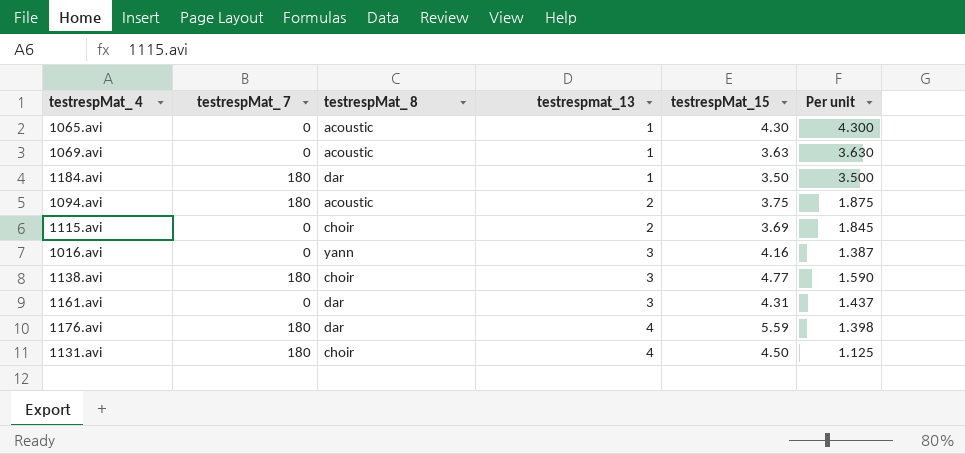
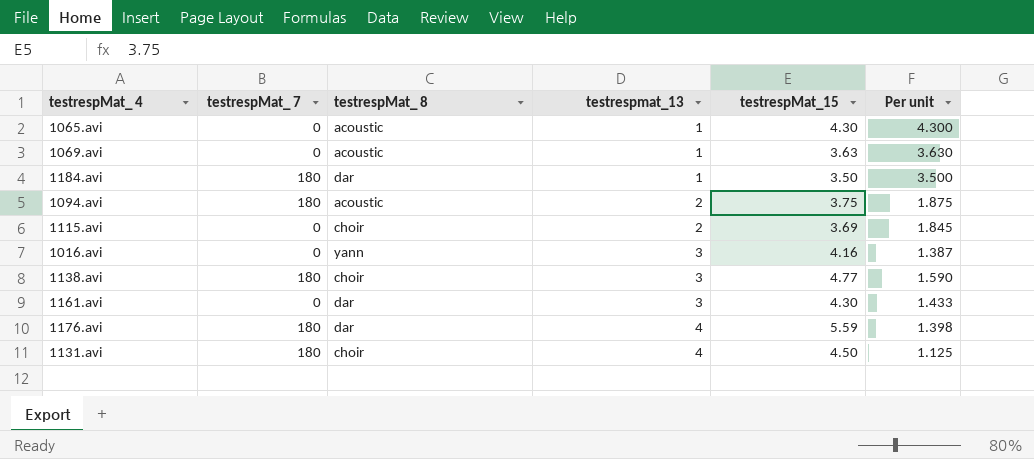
1161.avi | testrespMat_15: 4.31 -> 4.30
1161.avi | Per unit: 1.437 -> 1.433

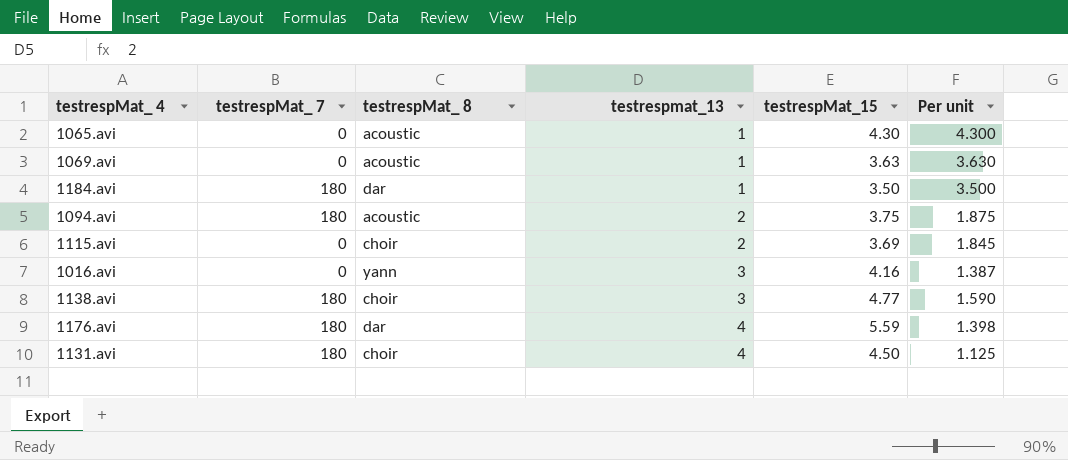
row 1161.avi: 0 | dar | 3 | 4.30 | 1.433 -> none

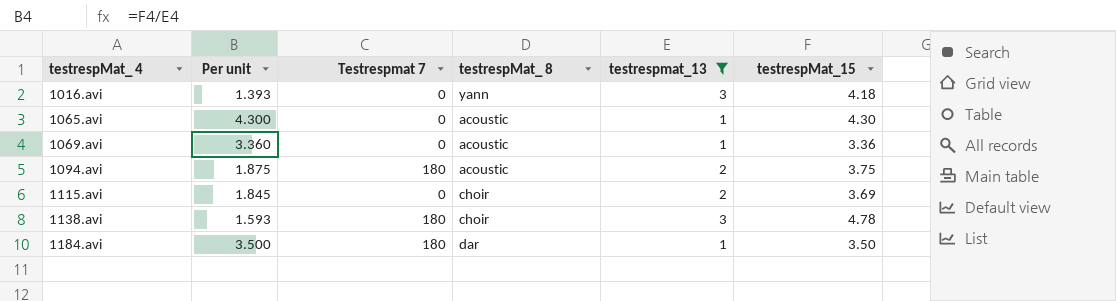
filter: none -> testrespmat_13 != 4
row order: testrespmat_13 ascending -> testrespMat_ 4 ascending
column Per unit | position: 6 -> 2
column name: testrespMat_ 7 -> Testrespmat 7
1016.avi | Per unit: 1.387 -> 1.393
1016.avi | testrespMat_15: 4.16 -> 4.18
1069.avi | Per unit: 3.630 -> 3.360
1069.avi | testrespMat_15: 3.63 -> 3.36
1138.avi | Per unit: 1.590 -> 1.593
1138.avi | testrespMat_15: 4.77 -> 4.78

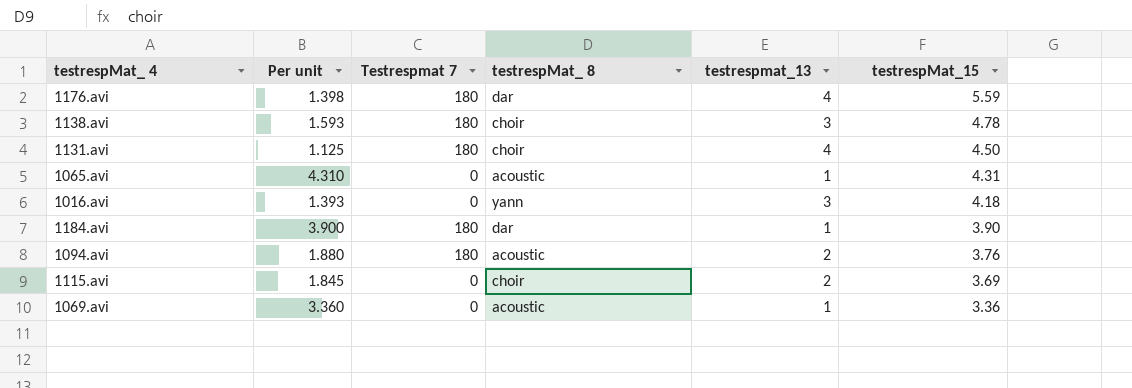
filter: testrespmat_13 != 4 -> none
row order: testrespMat_ 4 ascending -> testrespMat_15 descending
1065.avi | Per unit: 4.300 -> 4.310
1065.avi | testrespMat_15: 4.30 -> 4.31
1184.avi | Per unit: 3.500 -> 3.900
1184.avi | testrespMat_15: 3.50 -> 3.90
1094.avi | Per unit: 1.875 -> 1.880
1094.avi | testrespMat_15: 3.75 -> 3.76

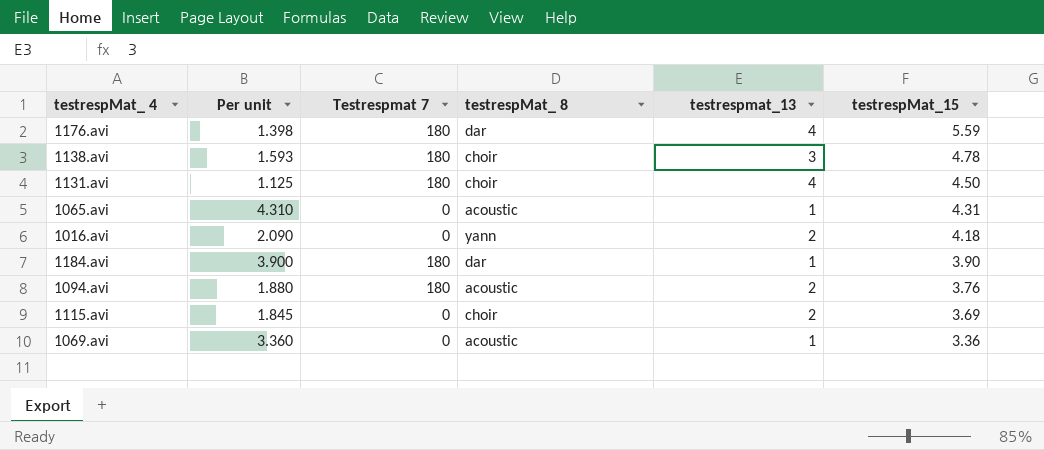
1016.avi | Per unit: 1.393 -> 2.090
1016.avi | testrespmat_13: 3 -> 2

